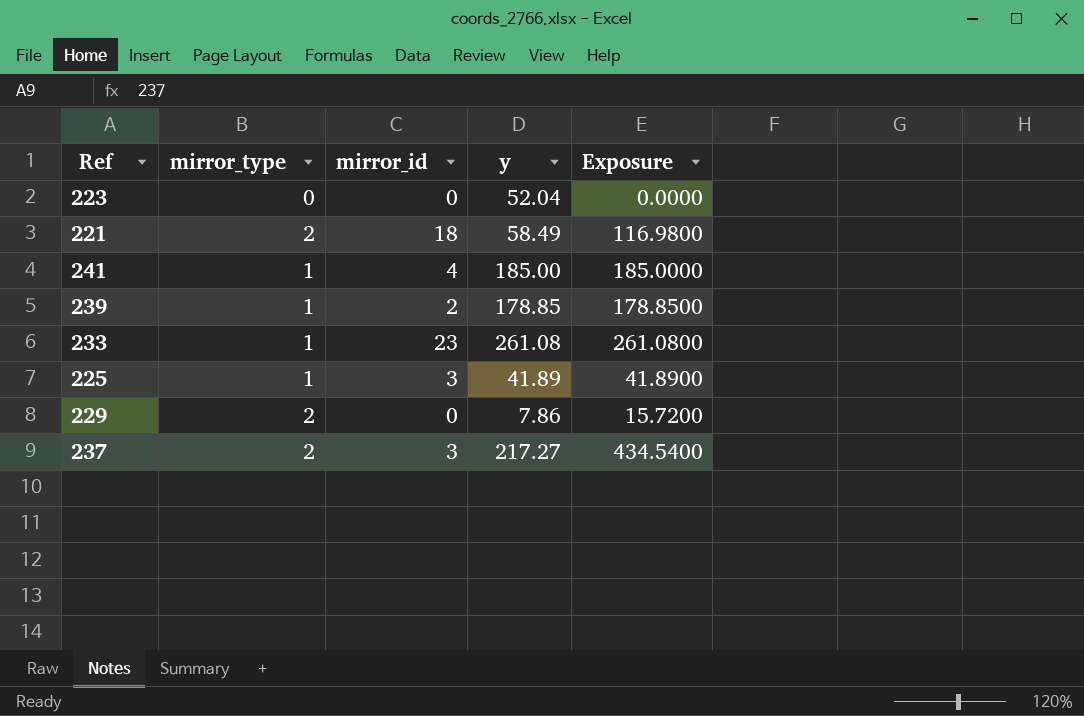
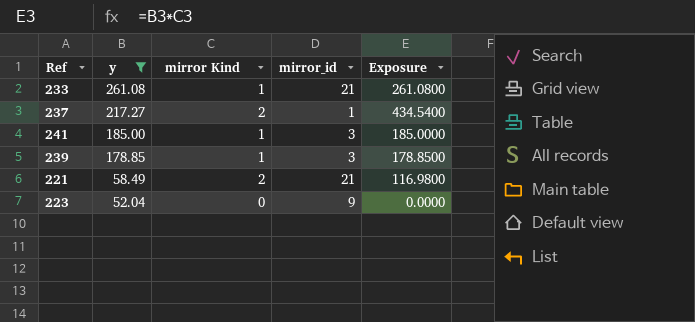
filter: none -> y >= 52.04
row order: none -> y descending
column y | position: 4 -> 2
column name: mirror_type -> mirror Kind
233 | mirror_id: 23 -> 21
237 | mirror_id: 3 -> 1
241 | mirror_id: 4 -> 3
239 | mirror_id: 2 -> 3
221 | mirror_id: 18 -> 21
223 | mirror_id: 0 -> 9

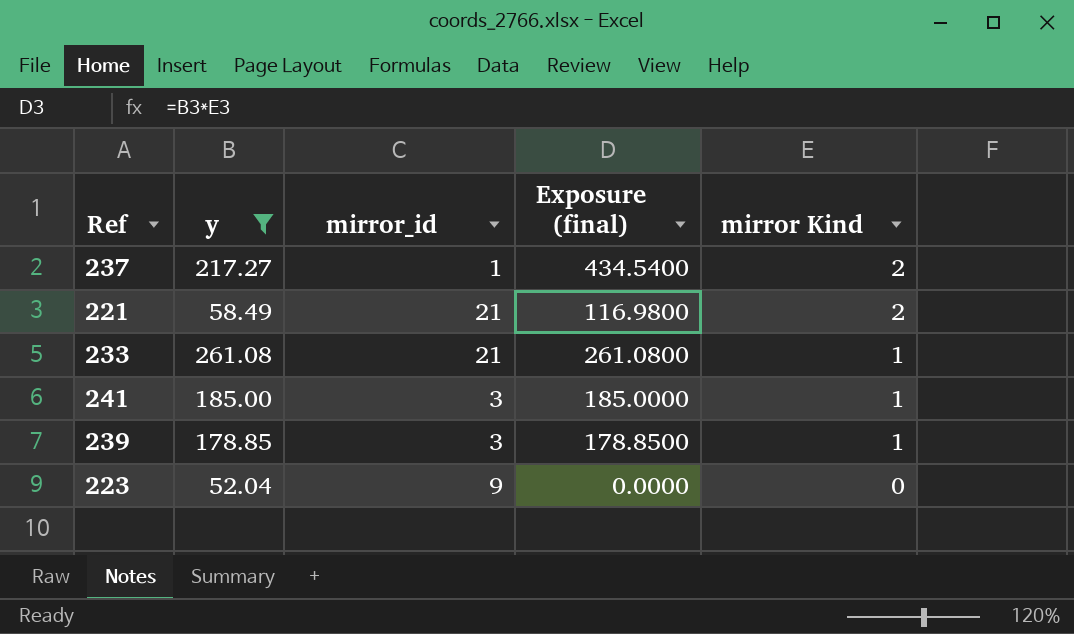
row order: y descending -> mirror Kind descending
column name: Exposure -> Exposure (final)
column mirror Kind | position: 3 -> 5

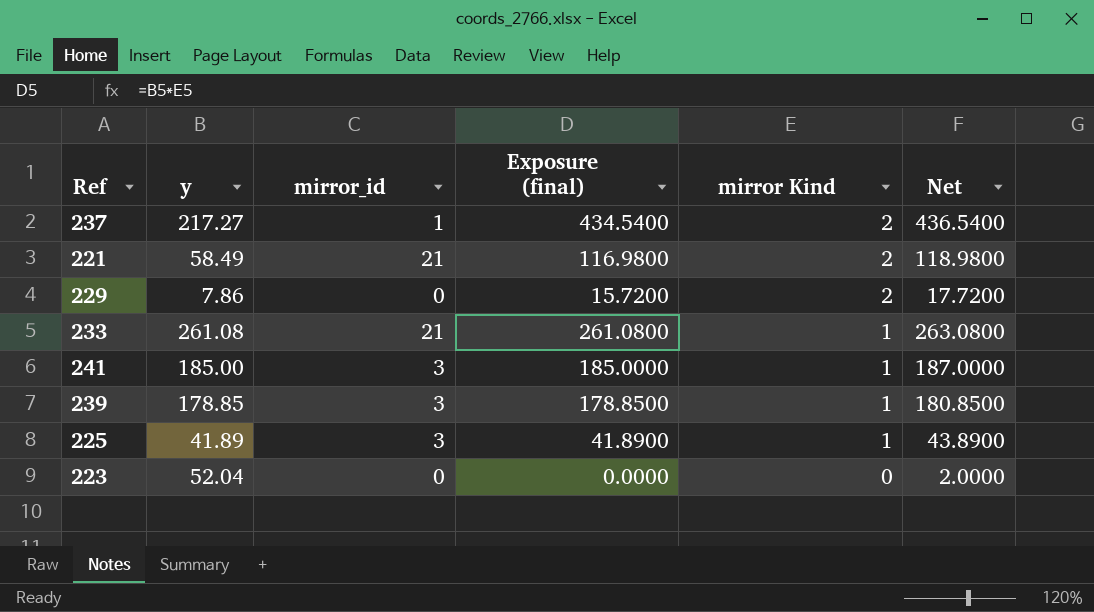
filter: y >= 52.04 -> none
column Net | formula: none -> [Exposure (final)] + 2
223 | mirror_id: 9 -> 0

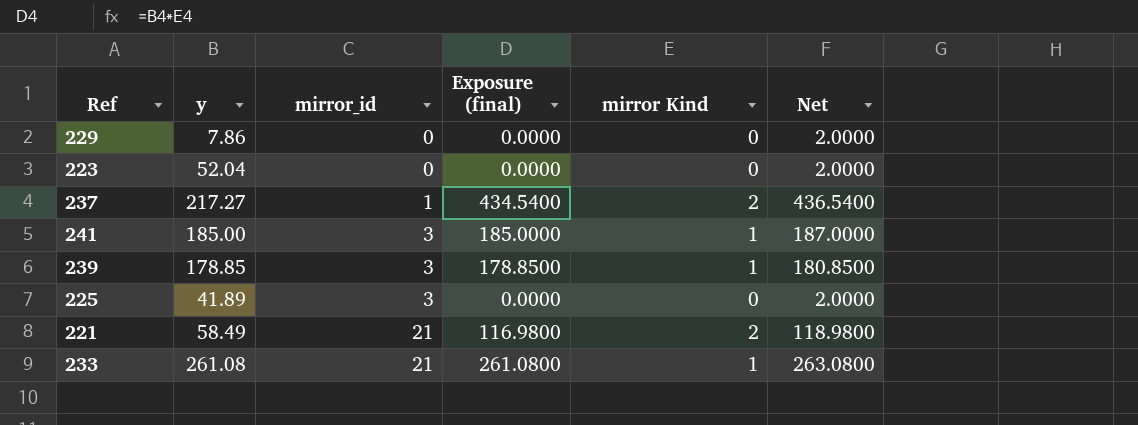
row order: mirror Kind descending -> mirror_id ascending
229 | Exposure (final): 15.7200 -> 0.0000
229 | mirror Kind: 2 -> 0
229 | Net: 17.7200 -> 2.0000
225 | Exposure (final): 41.8900 -> 0.0000
225 | mirror Kind: 1 -> 0
225 | Net: 43.8900 -> 2.0000

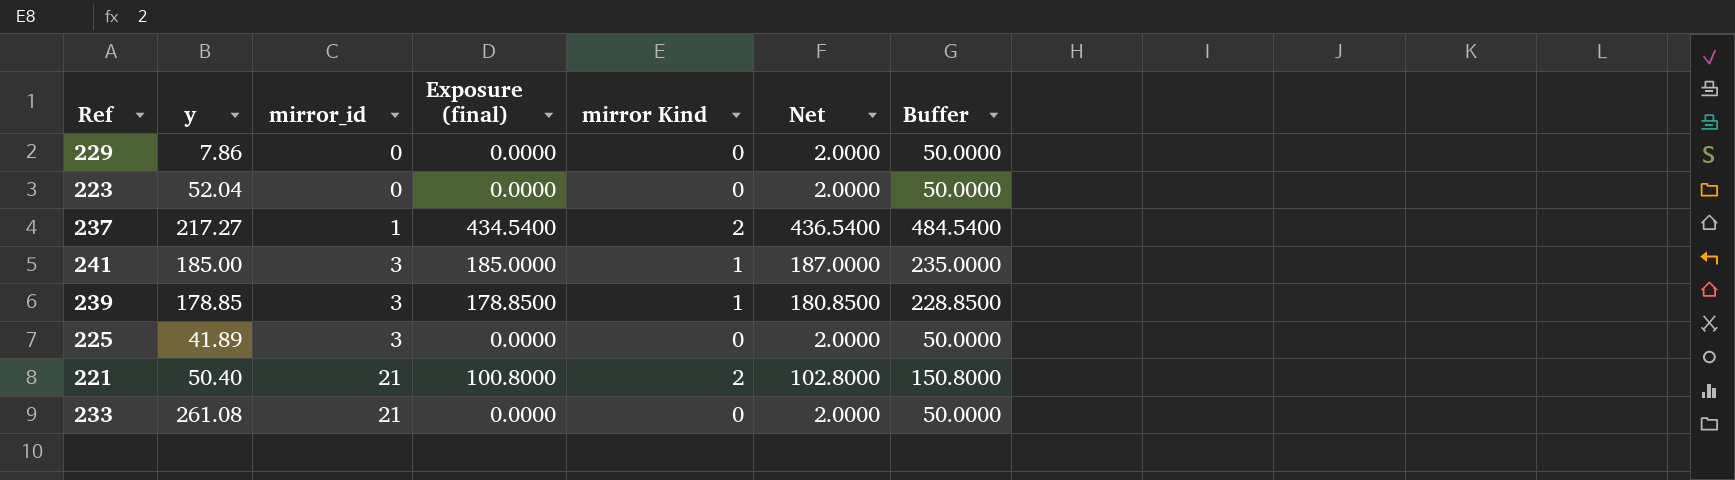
column Buffer | formula: none -> [Exposure (final)] + 50
221 | y: 58.49 -> 50.40
221 | Exposure (final): 116.9800 -> 100.8000
221 | Net: 118.9800 -> 102.8000
233 | Exposure (final): 261.0800 -> 0.0000
233 | mirror Kind: 1 -> 0
233 | Net: 263.0800 -> 2.0000

